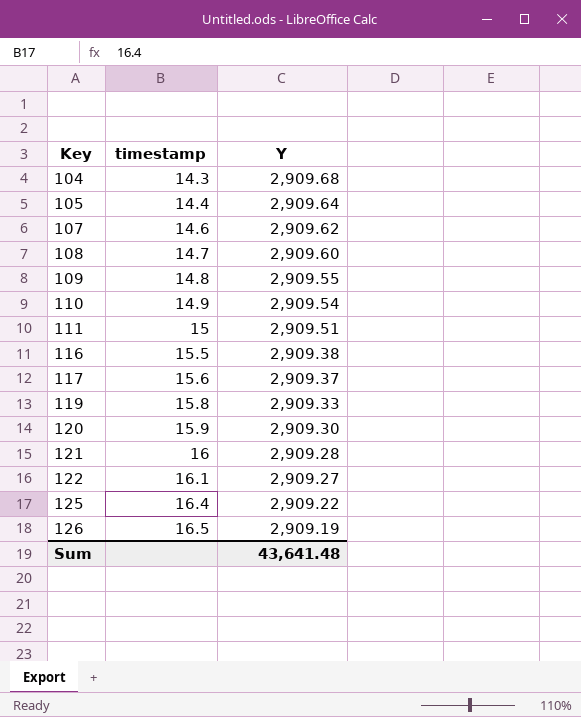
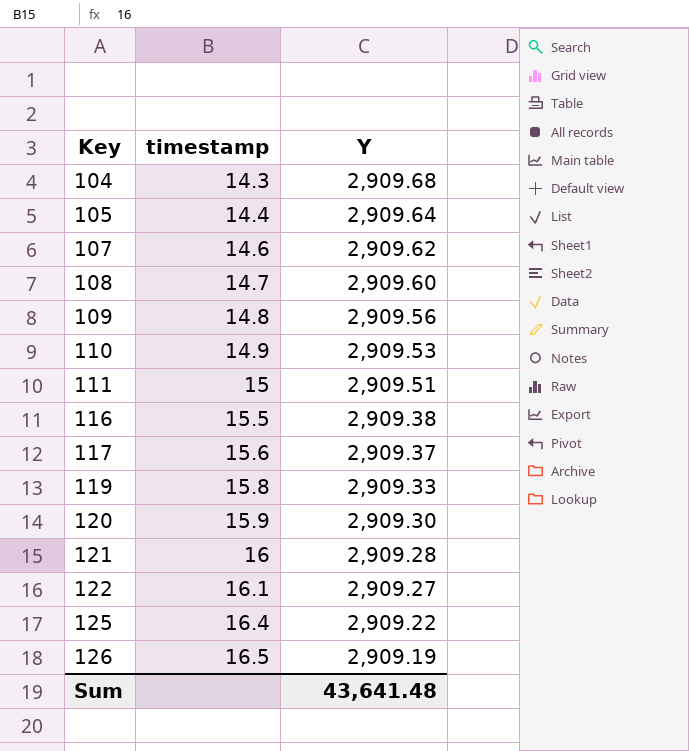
109 | Y: 2,909.55 -> 2,909.56
110 | Y: 2,909.54 -> 2,909.53

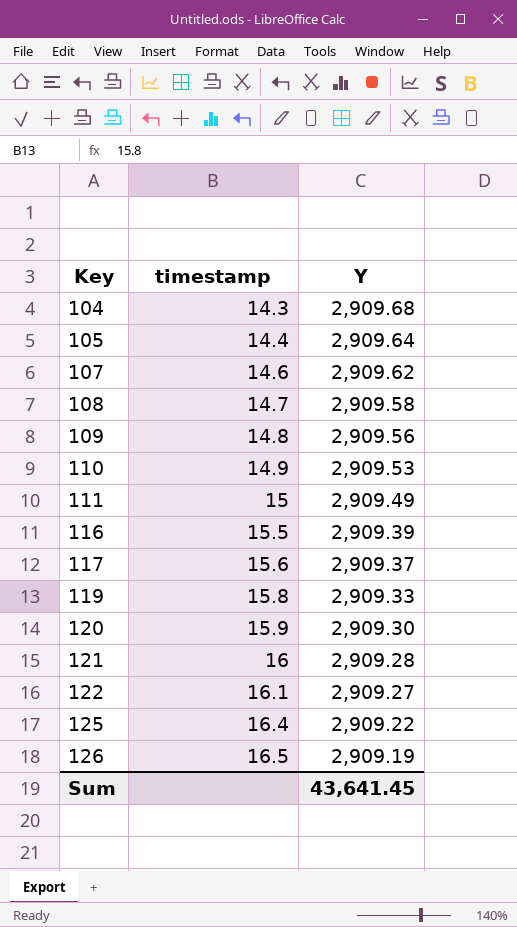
108 | Y: 2,909.60 -> 2,909.58
111 | Y: 2,909.51 -> 2,909.49
116 | Y: 2,909.38 -> 2,909.39
Sum | Y: 43,641.48 -> 43,641.45

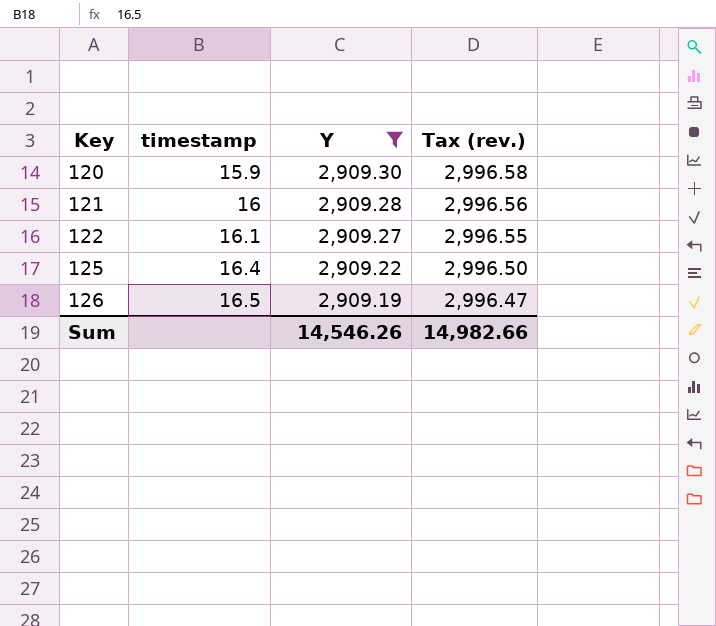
filter: none -> Y <= 2,909.30
column Tax (rev.) | formula: none -> [Y] * 1.03
Sum | Y: 43,641.45 -> 14,546.26

